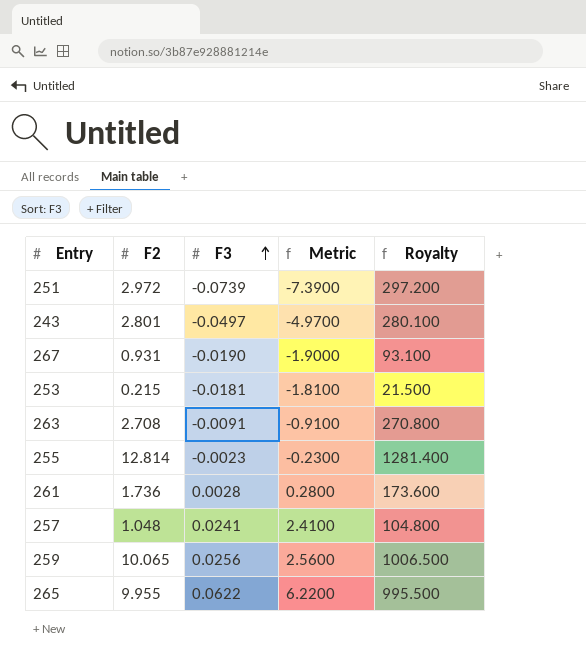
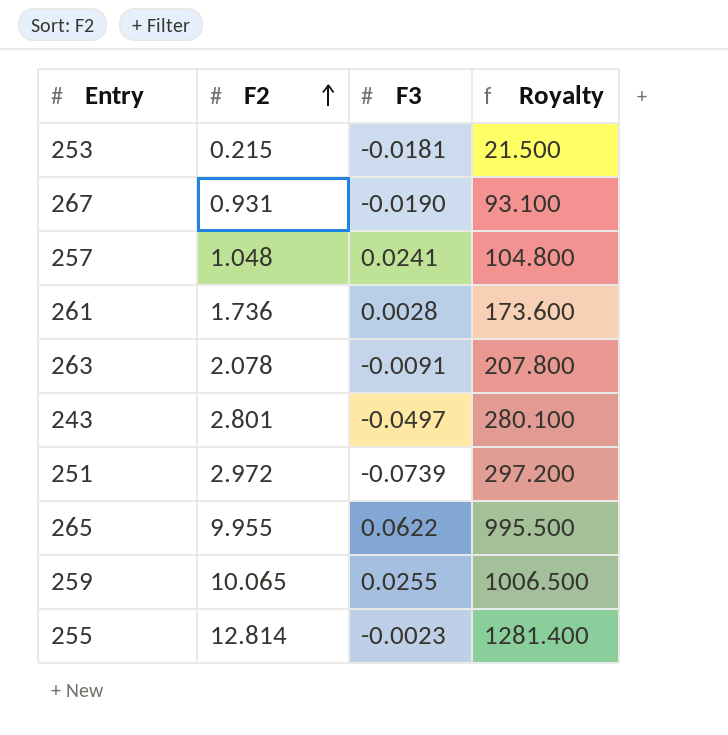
row order: F3 ascending -> F2 ascending
column Metric | formula: [F3] * 100 -> none
263 | F2: 2.708 -> 2.078
263 | Royalty: 270.800 -> 207.800
259 | F3: 0.0256 -> 0.0255

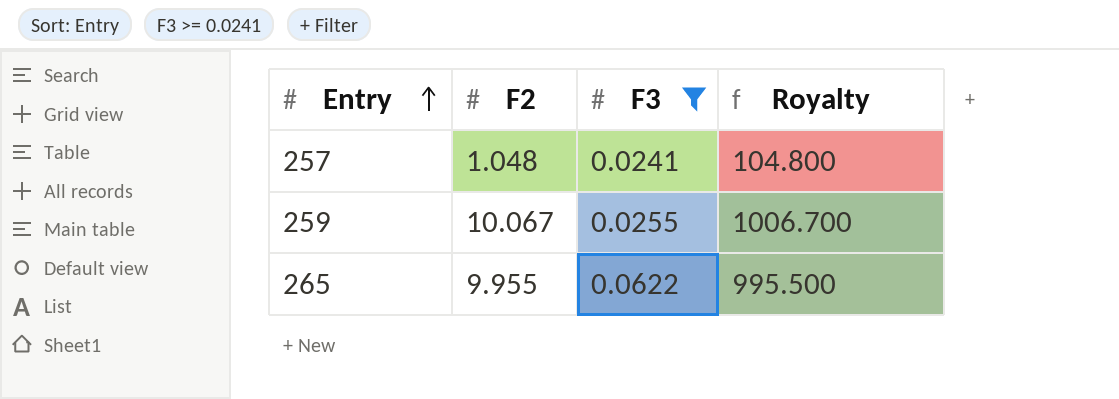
filter: none -> F3 >= 0.0241
row order: F2 ascending -> Entry ascending
259 | F2: 10.065 -> 10.067
259 | Royalty: 1006.500 -> 1006.700

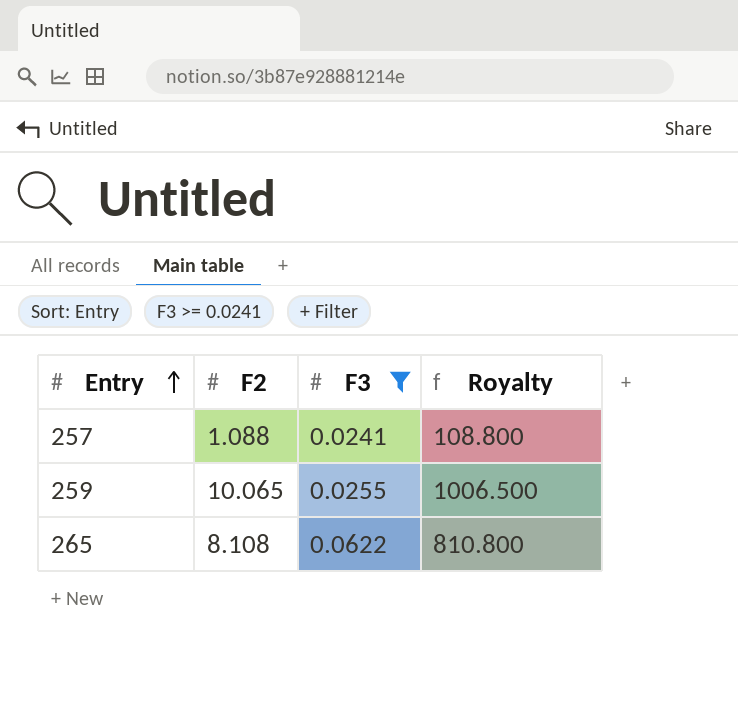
257 | F2: 1.048 -> 1.088
257 | Royalty: 104.800 -> 108.800
259 | F2: 10.067 -> 10.065
259 | Royalty: 1006.700 -> 1006.500
265 | F2: 9.955 -> 8.108
265 | Royalty: 995.500 -> 810.800

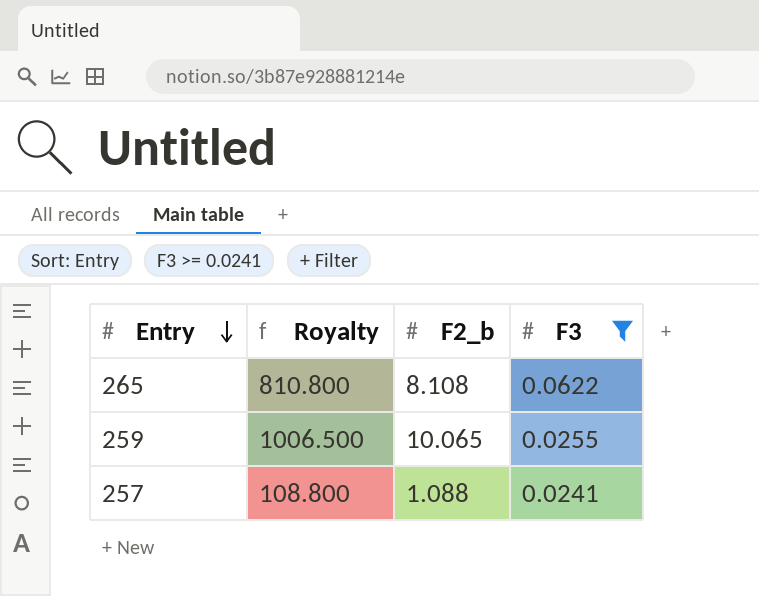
row order: Entry ascending -> Entry descending
column Royalty | position: 4 -> 2
column name: F2 -> F2_b

